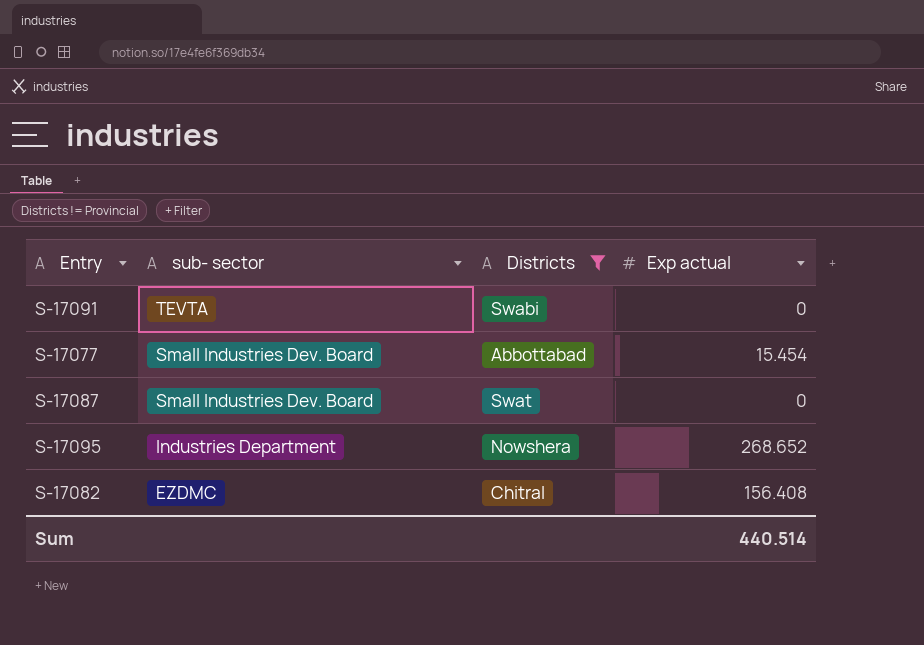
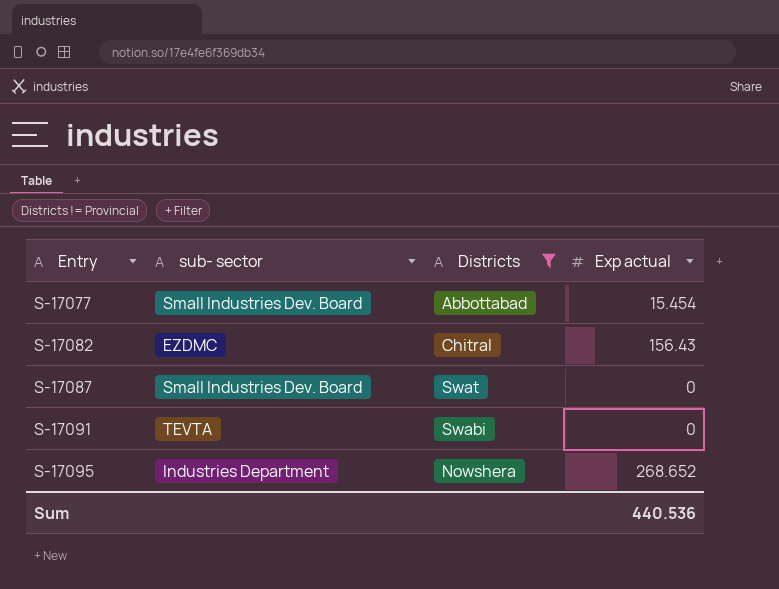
row order: sub- sector descending -> Entry ascending
S-17082 | Exp actual: 156.408 -> 156.43
Sum | Exp actual: 440.514 -> 440.536

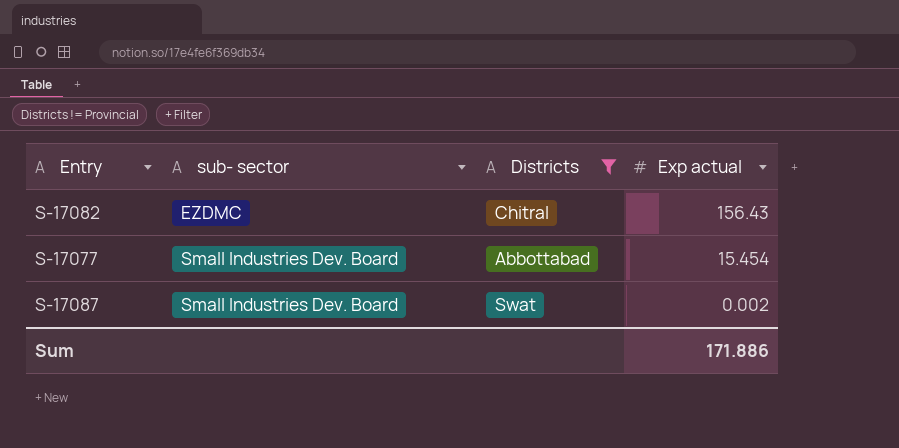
row order: Entry ascending -> sub- sector ascending
row S-17091: TEVTA | Swabi | 0 -> none
row S-17095: Industries Department | Nowshera | 268.652 -> none
S-17087 | Exp actual: 0 -> 0.002
Sum | Exp actual: 440.536 -> 171.886

